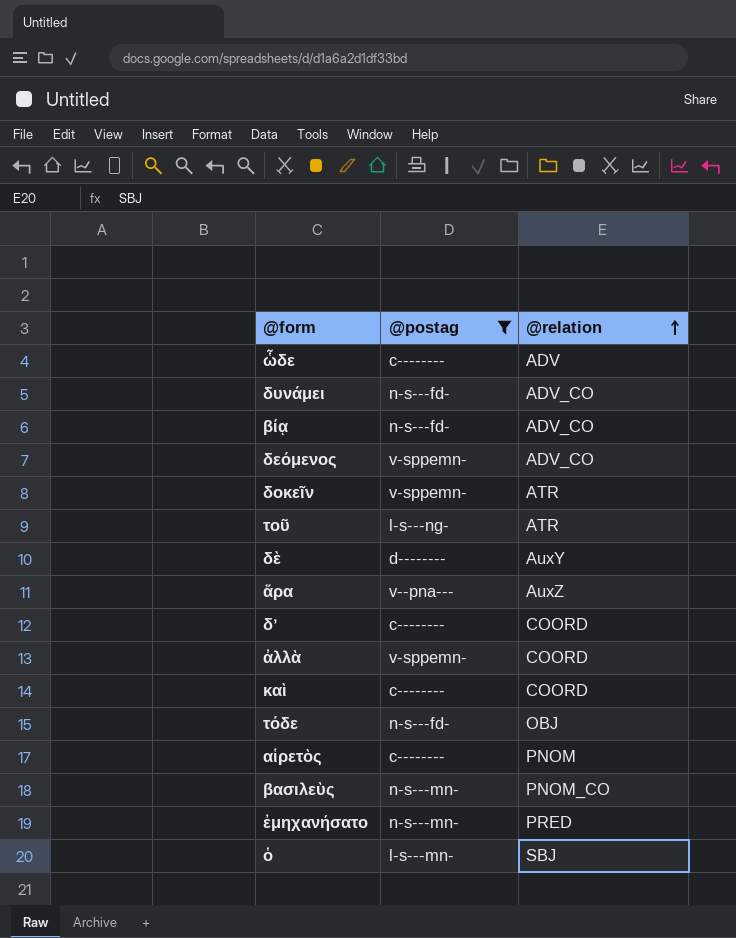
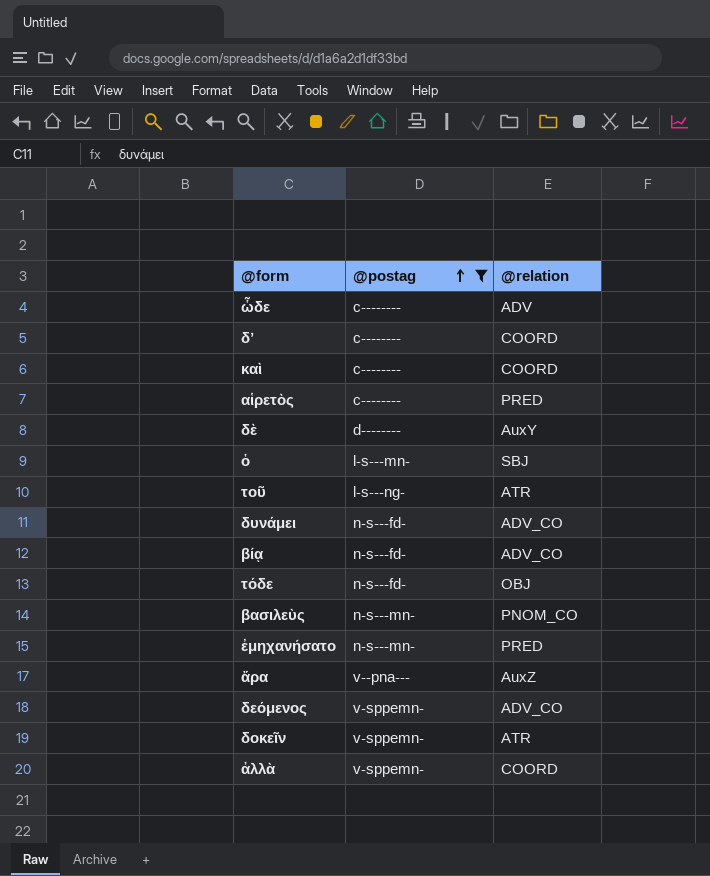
row order: @relation ascending -> @postag ascending
αἱρετὸς | @relation: PNOM -> PRED

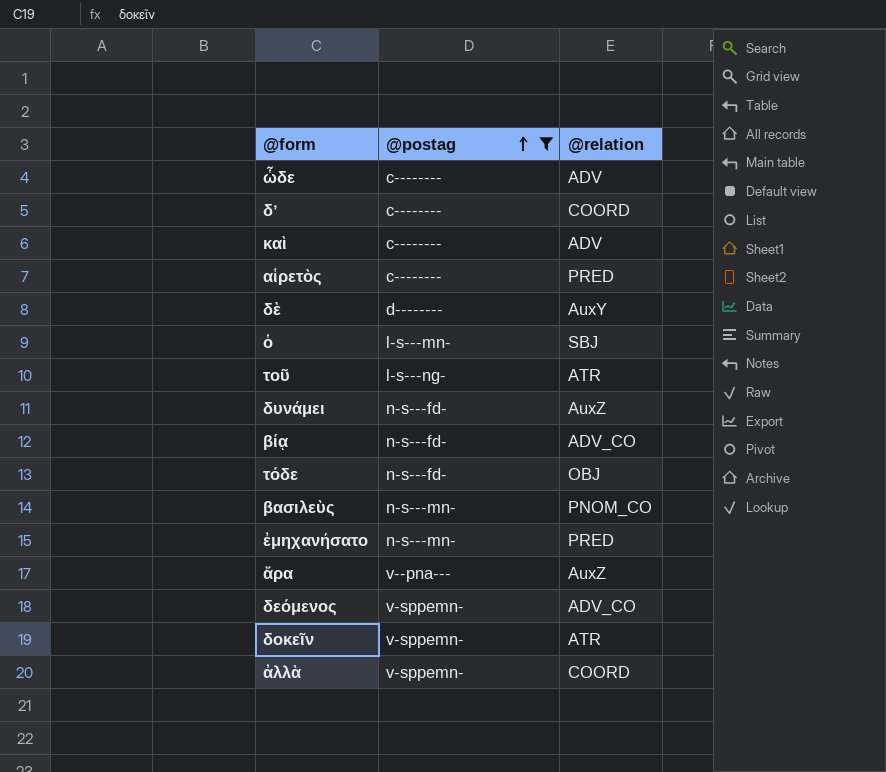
καὶ | @relation: COORD -> ADV
δυνάμει | @relation: ADV_CO -> AuxZ

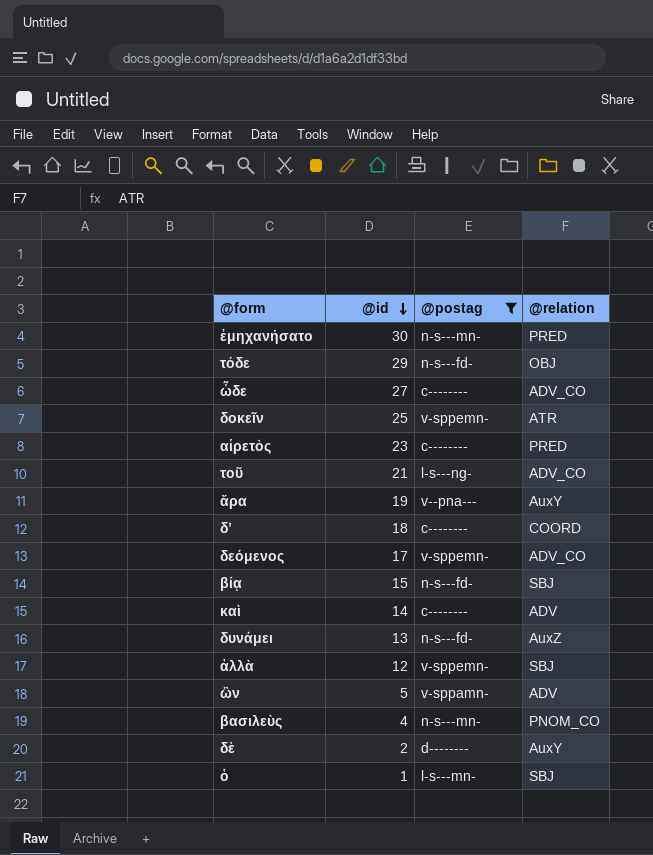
row order: @postag ascending -> @id descending
column @id | position: none -> 2
ὧδε | @relation: ADV -> ADV_CO
τοῦ | @relation: ATR -> ADV_CO
ἄρα | @relation: AuxZ -> AuxY
βίᾳ | @relation: ADV_CO -> SBJ
ἀλλὰ | @relation: COORD -> SBJ
row ὢν: none -> 5 | v-sppamn- | ADV

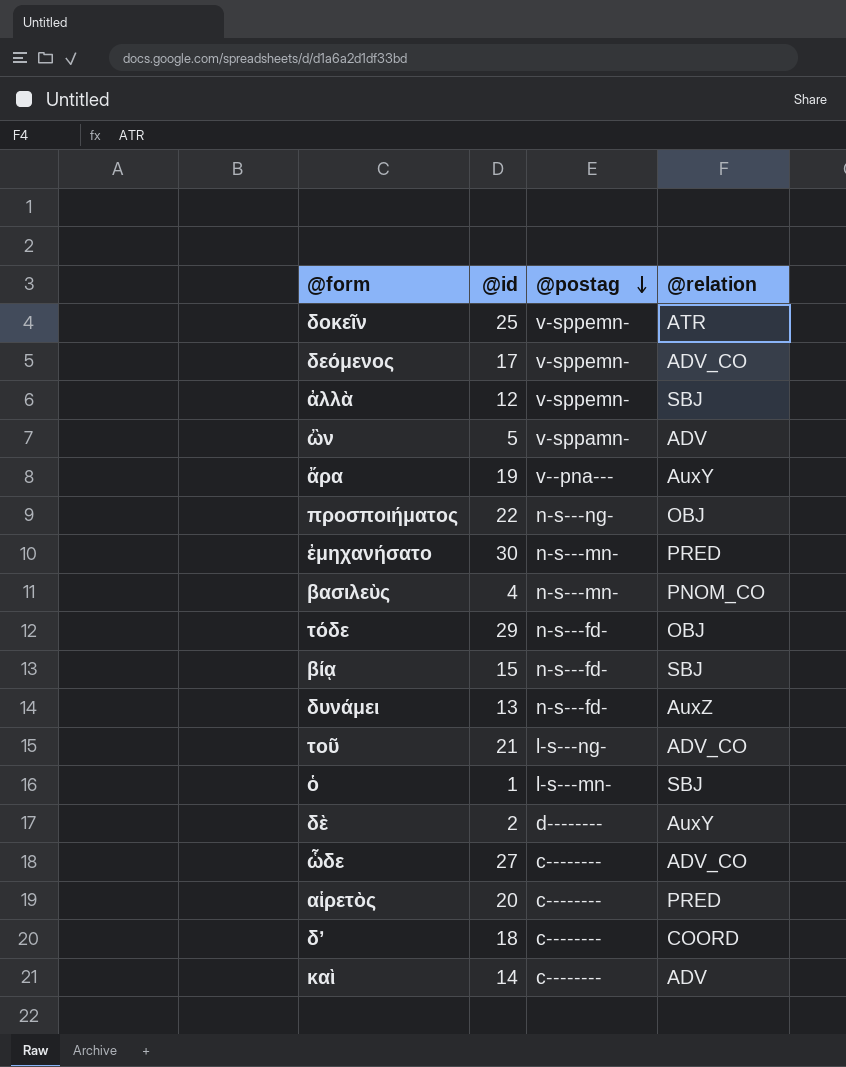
filter: @postag != n-s---ng- -> none
row order: @id descending -> @postag descending
αἱρετὸς | @id: 23 -> 20

